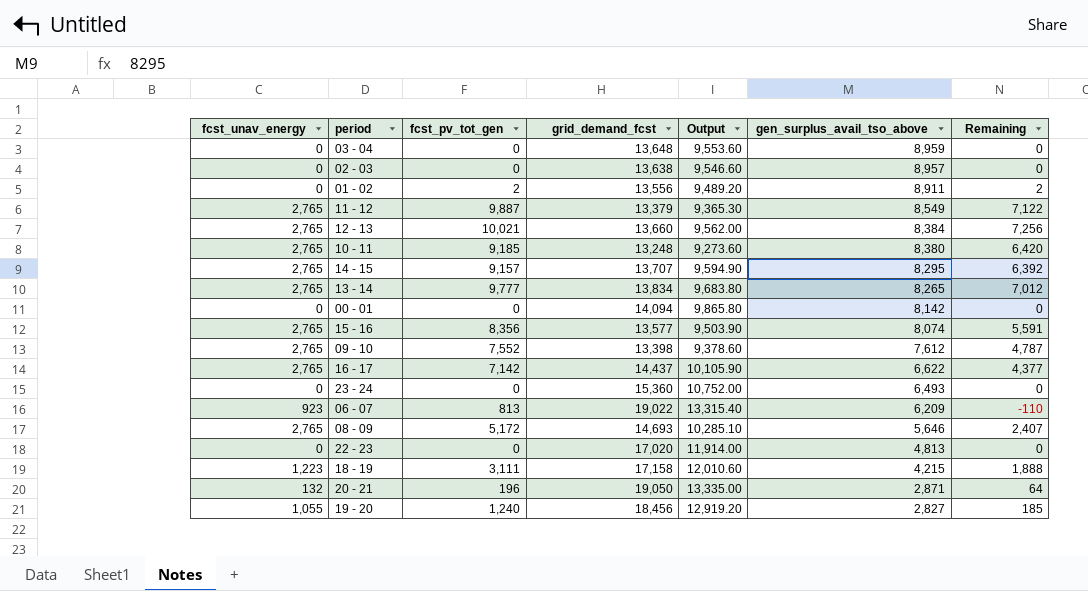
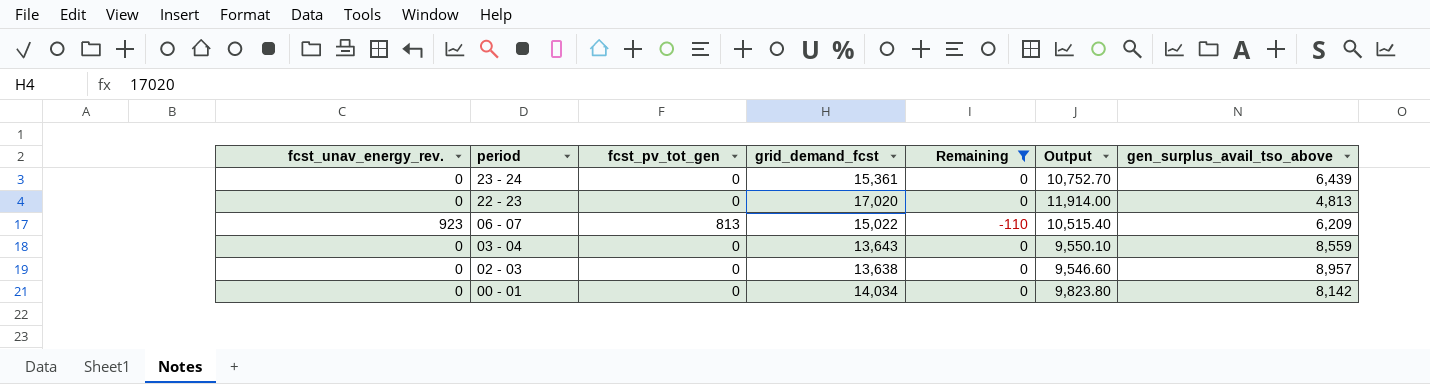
filter: none -> Remaining <= 0
row order: gen_surplus_avail_tso_above descending -> period descending
column name: fcst_unav_energy -> fcst_unav_energy_rev.
column Remaining | position: 7 -> 5
23 - 24 | grid_demand_fcst: 15,360 -> 15,361
23 - 24 | Output: 10,752.00 -> 10,752.70
23 - 24 | gen_surplus_avail_tso_above: 6,493 -> 6,439
06 - 07 | grid_demand_fcst: 19,022 -> 15,022
06 - 07 | Output: 13,315.40 -> 10,515.40
03 - 04 | grid_demand_fcst: 13,648 -> 13,643
03 - 04 | Output: 9,553.60 -> 9,550.10
03 - 04 | gen_surplus_avail_tso_above: 8,959 -> 8,559
00 - 01 | grid_demand_fcst: 14,094 -> 14,034
00 - 01 | Output: 9,865.80 -> 9,823.80

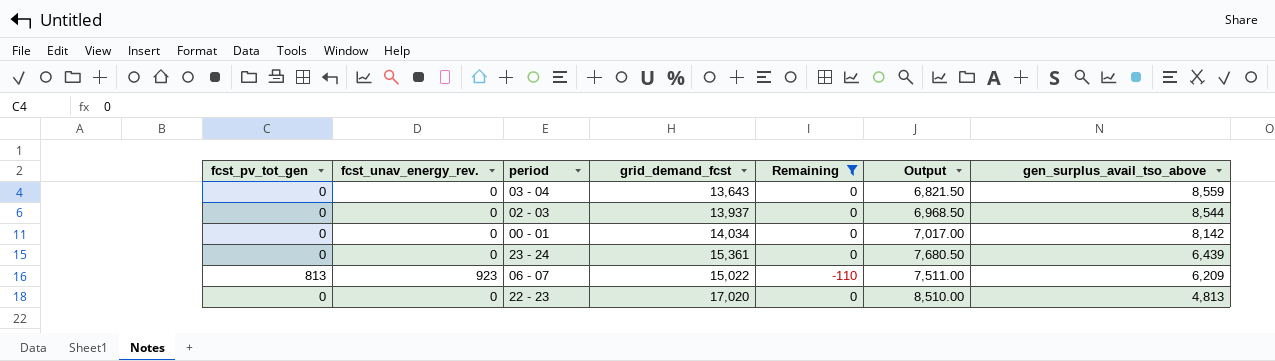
row order: period descending -> gen_surplus_avail_tso_above descending
column fcst_pv_tot_gen | position: 3 -> 1
column Output | formula: [grid_demand_fcst] * 0.7 -> [grid_demand_fcst] * 0.5
02 - 03 | grid_demand_fcst: 13,638 -> 13,937
02 - 03 | gen_surplus_avail_tso_above: 8,957 -> 8,544

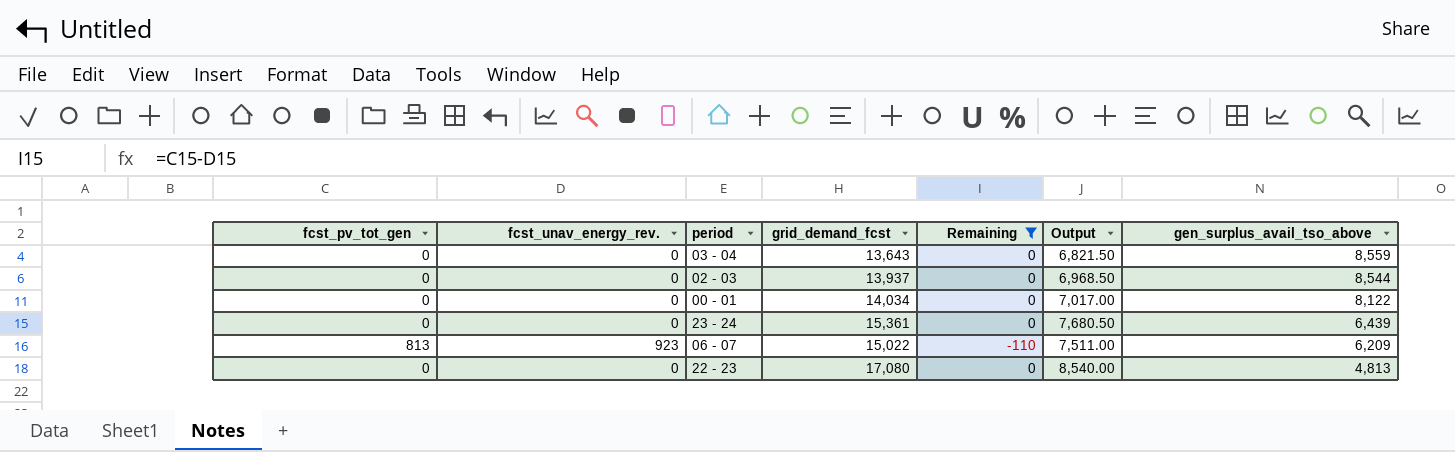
00 - 01 | gen_surplus_avail_tso_above: 8,142 -> 8,122
22 - 23 | grid_demand_fcst: 17,020 -> 17,080
22 - 23 | Output: 8,510.00 -> 8,540.00

